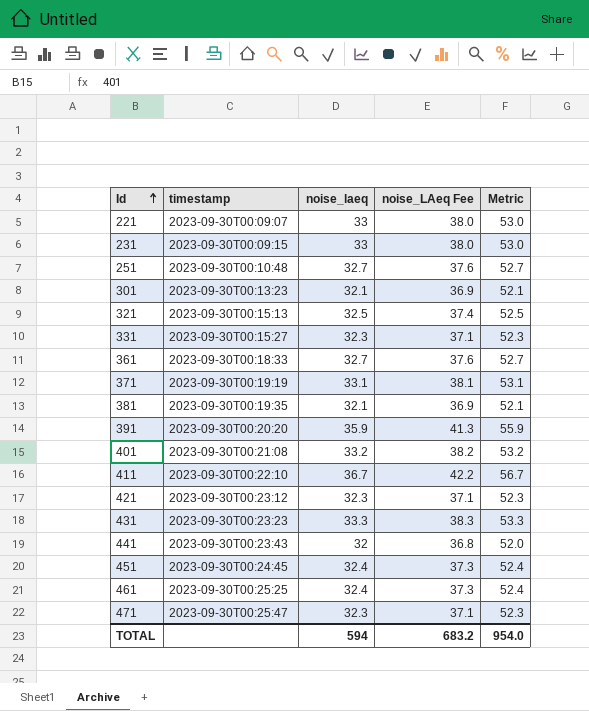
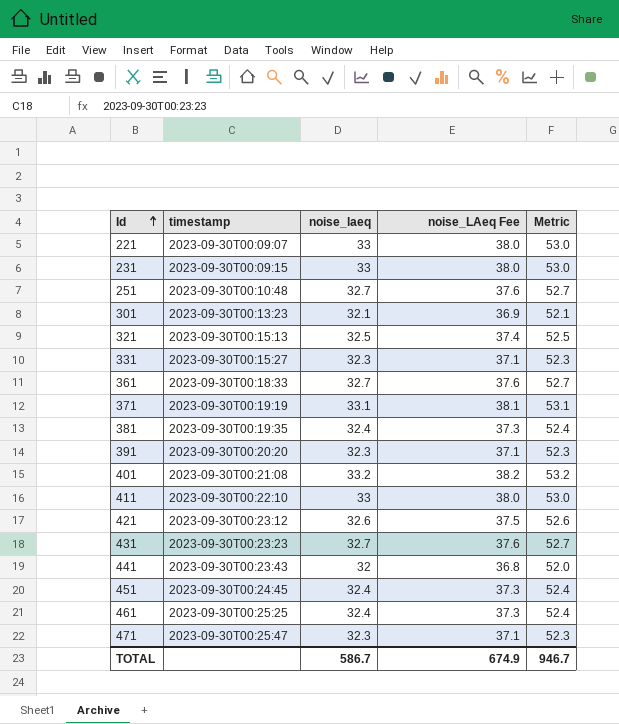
381 | noise_laeq: 32.1 -> 32.4
381 | noise_LAeq Fee: 36.9 -> 37.3
381 | Metric: 52.1 -> 52.4
391 | noise_laeq: 35.9 -> 32.3
391 | noise_LAeq Fee: 41.3 -> 37.1
391 | Metric: 55.9 -> 52.3
411 | noise_laeq: 36.7 -> 33
411 | noise_LAeq Fee: 42.2 -> 38.0
411 | Metric: 56.7 -> 53.0
421 | noise_laeq: 32.3 -> 32.6
421 | noise_LAeq Fee: 37.1 -> 37.5
421 | Metric: 52.3 -> 52.6
431 | noise_laeq: 33.3 -> 32.7
431 | noise_LAeq Fee: 38.3 -> 37.6
431 | Metric: 53.3 -> 52.7
TOTAL | noise_laeq: 594 -> 586.7
TOTAL | noise_LAeq Fee: 683.2 -> 674.9
TOTAL | Metric: 954.0 -> 946.7

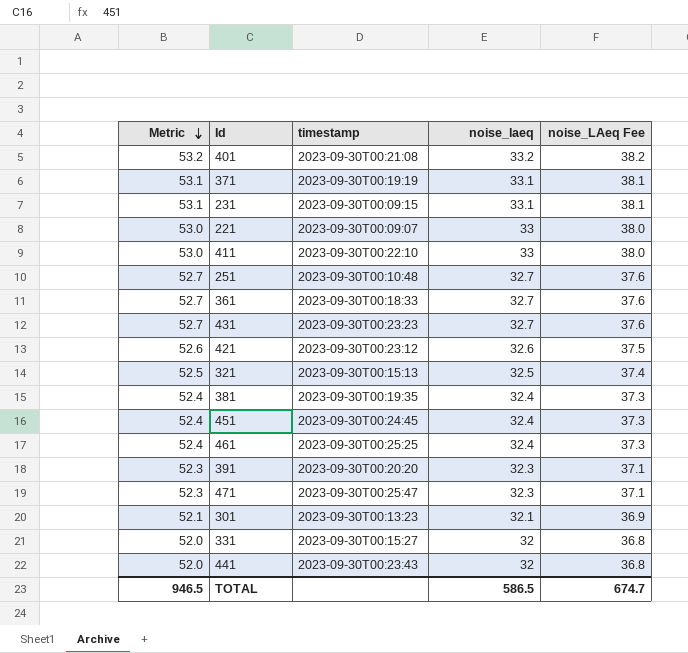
row order: Id ascending -> Metric descending
column Metric | position: 5 -> 1
231 | Metric: 53.0 -> 53.1
231 | noise_laeq: 33 -> 33.1
231 | noise_LAeq Fee: 38.0 -> 38.1
331 | Metric: 52.3 -> 52.0
331 | noise_laeq: 32.3 -> 32
331 | noise_LAeq Fee: 37.1 -> 36.8
TOTAL | Metric: 946.7 -> 946.5
TOTAL | noise_laeq: 586.7 -> 586.5
TOTAL | noise_LAeq Fee: 674.9 -> 674.7

